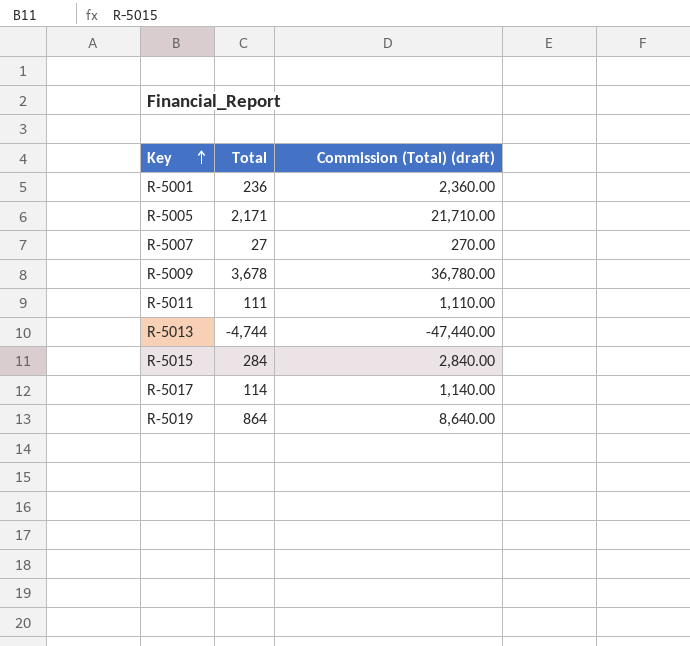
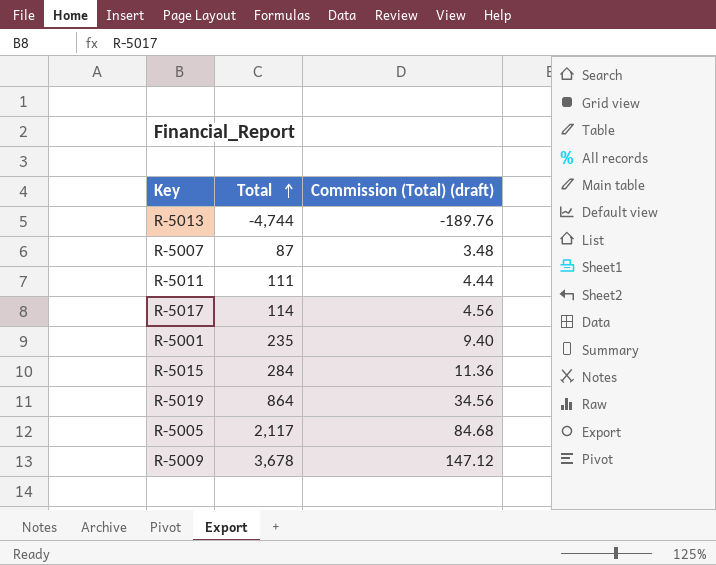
row order: Key ascending -> Total ascending
column Commission (Total) (draft) | formula: [Total] * 10 -> [Total] * 0.04
R-5007 | Total: 27 -> 87
R-5001 | Total: 236 -> 235
R-5005 | Total: 2,171 -> 2,117

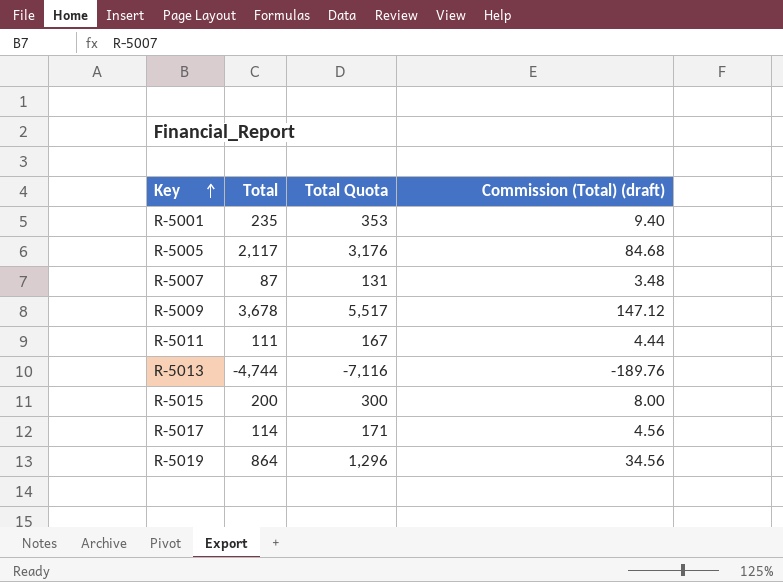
row order: Total ascending -> Key ascending
column Total Quota | formula: none -> [Total] * 1.5
R-5015 | Total: 284 -> 200
R-5015 | Commission (Total) (draft): 11.36 -> 8.00

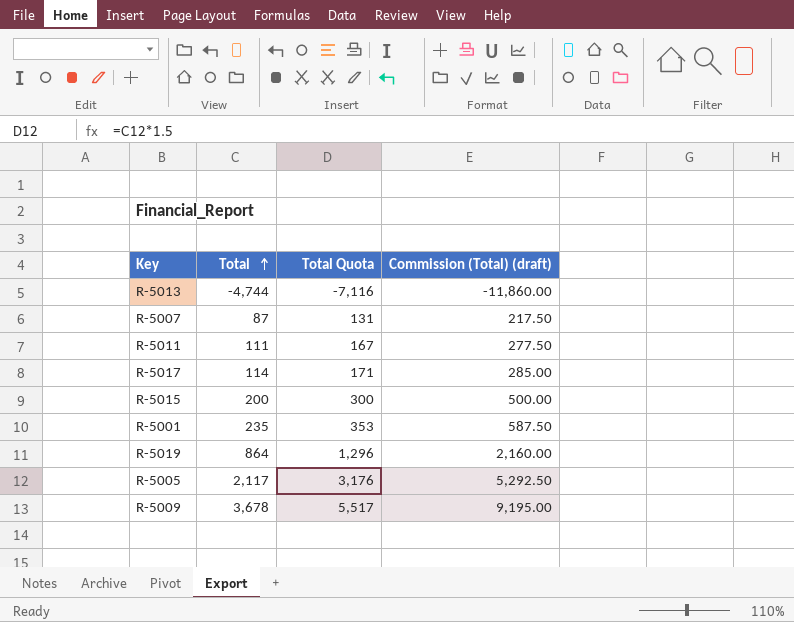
row order: Key ascending -> Total ascending
column Commission (Total) (draft) | formula: [Total] * 0.04 -> [Total] * 2.5

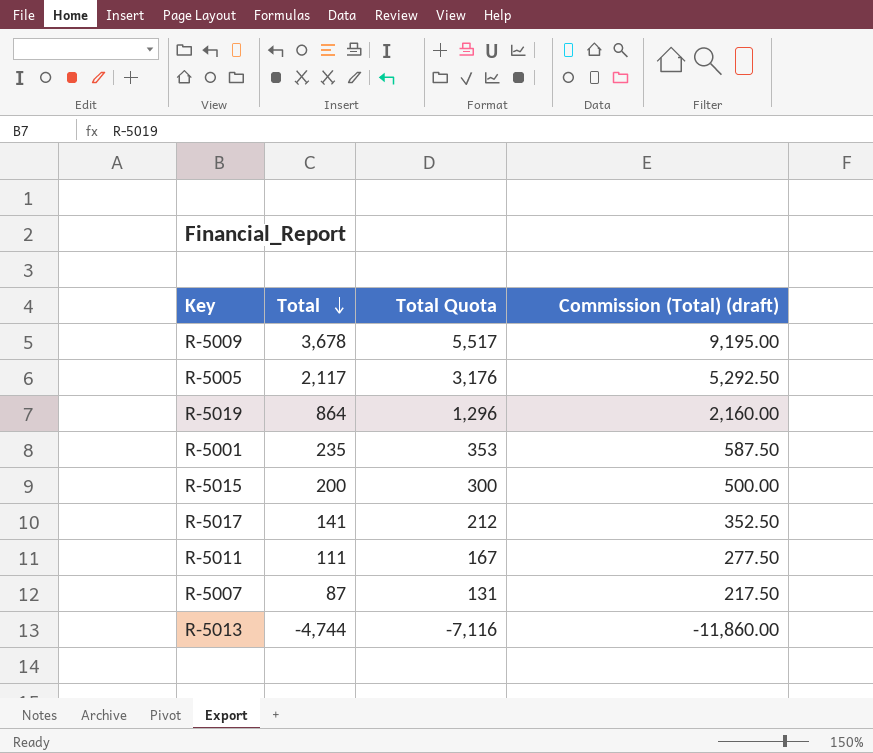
row order: Total ascending -> Total descending
R-5017 | Total: 114 -> 141
R-5017 | Total Quota: 171 -> 212
R-5017 | Commission (Total) (draft): 285.00 -> 352.50

